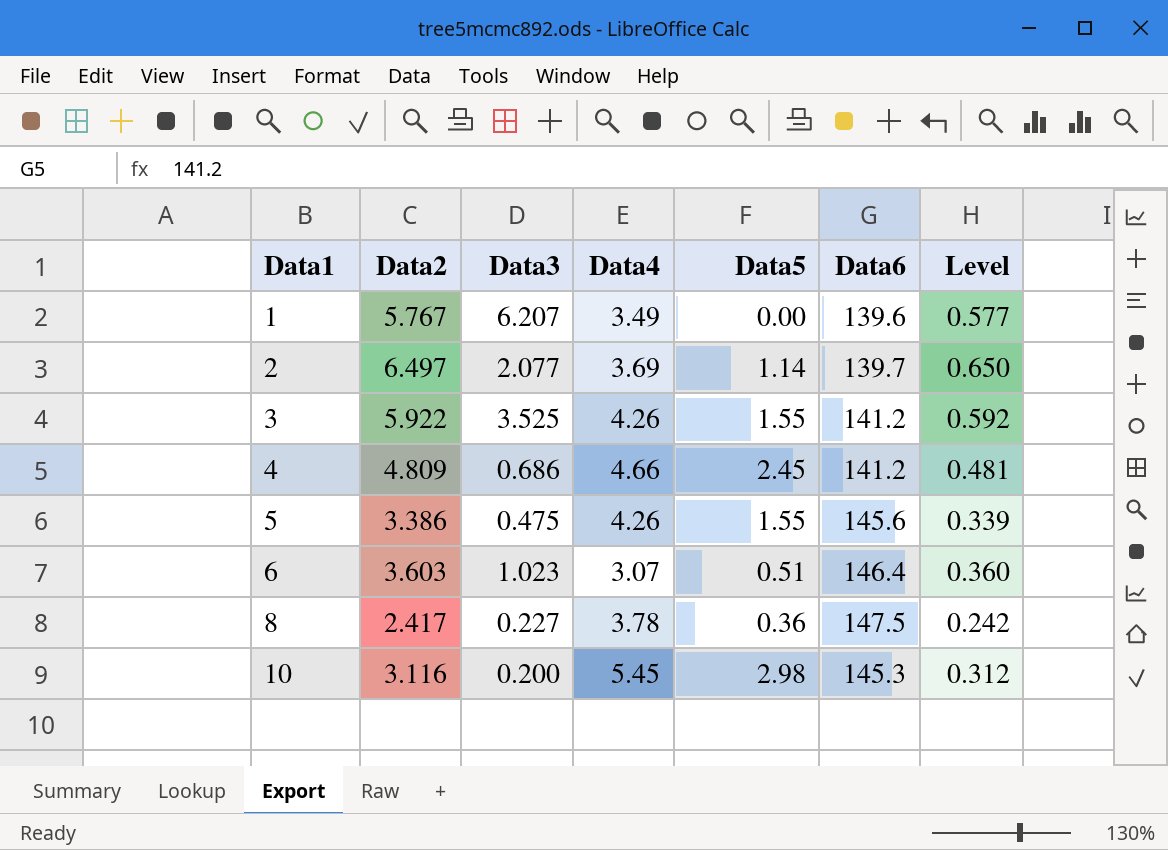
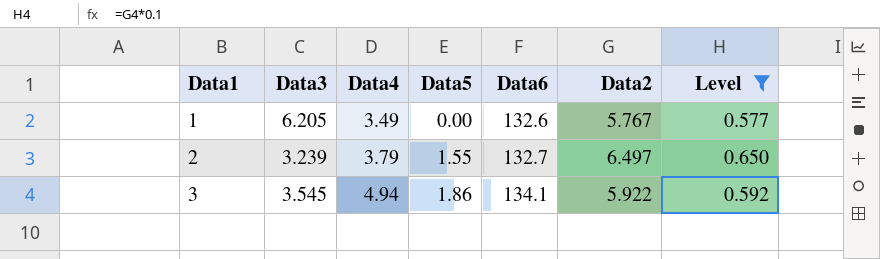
filter: none -> Level >= 0.577
column Data2 | position: 2 -> 6
1 | Data3: 6.207 -> 6.205
1 | Data6: 139.6 -> 132.6
2 | Data3: 2.077 -> 3.239
2 | Data4: 3.69 -> 3.79
2 | Data5: 1.14 -> 1.55
2 | Data6: 139.7 -> 132.7
3 | Data3: 3.525 -> 3.545
3 | Data4: 4.26 -> 4.94
3 | Data5: 1.55 -> 1.86
3 | Data6: 141.2 -> 134.1

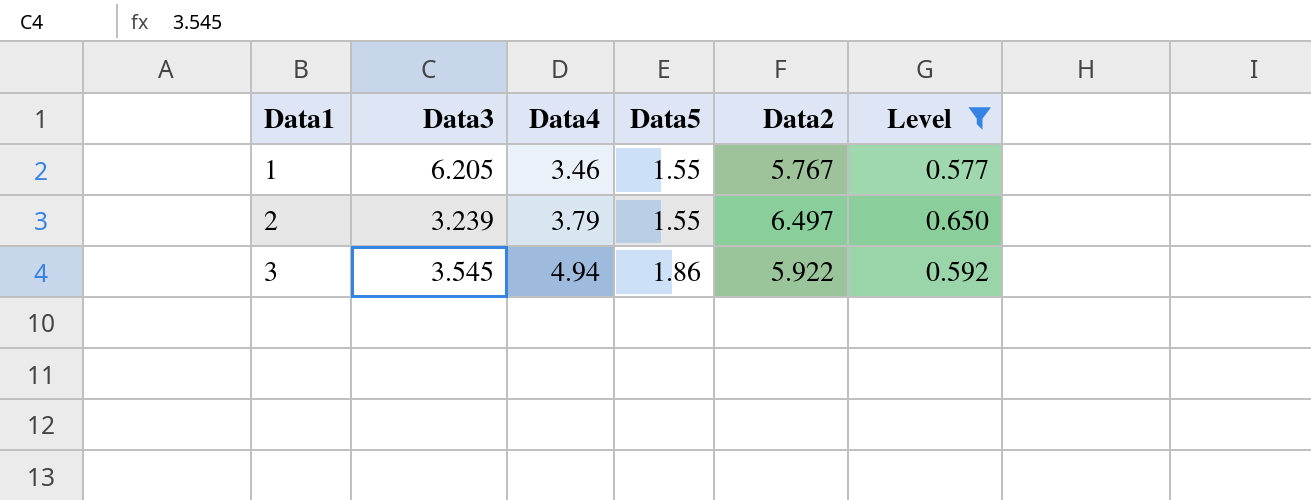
column Data6 | position: 5 -> none
1 | Data4: 3.49 -> 3.46
1 | Data5: 0.00 -> 1.55

